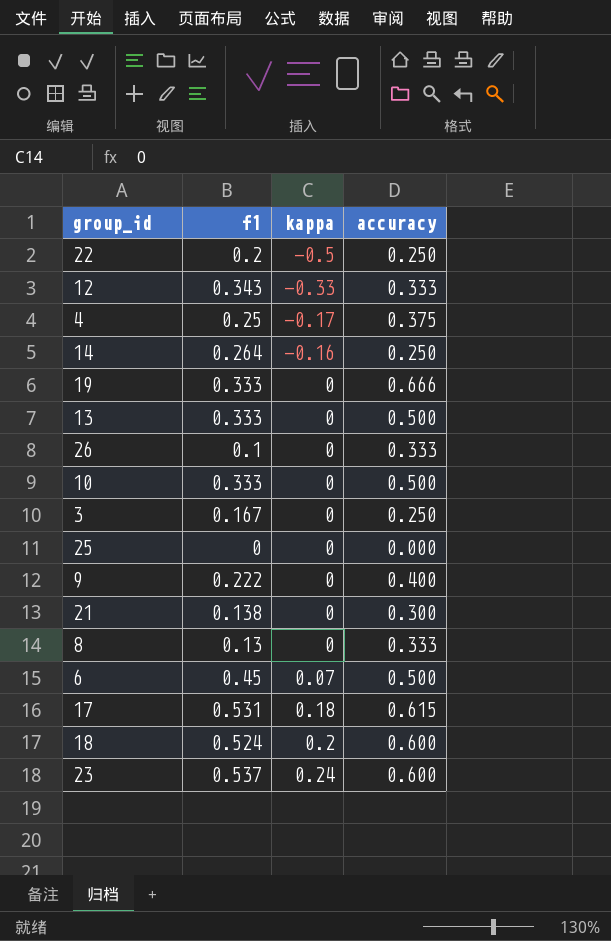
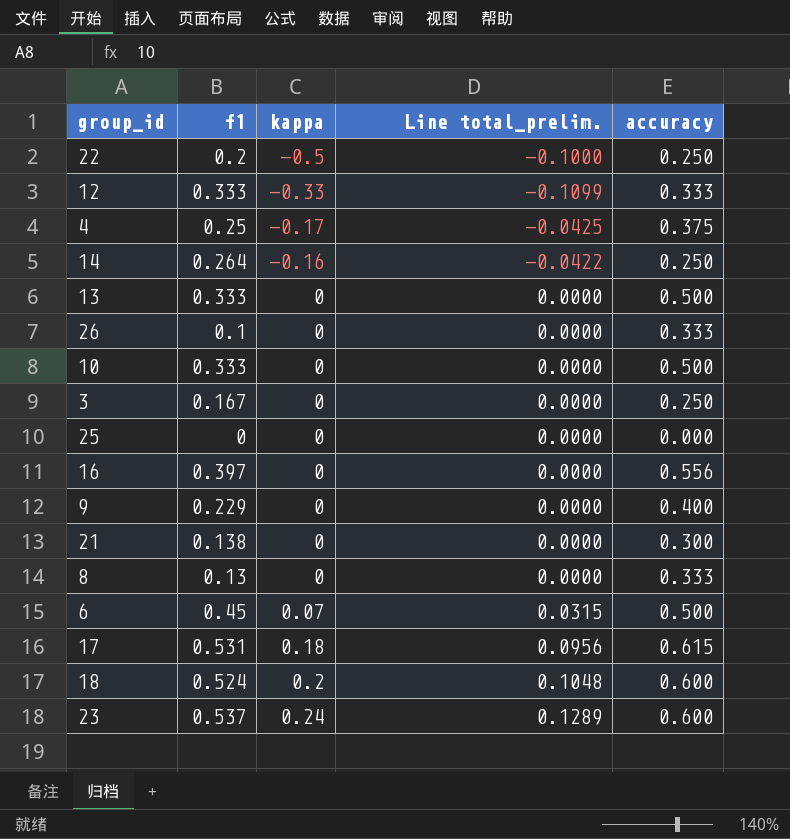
column Line total_prelim. | formula: none -> [f1] * [kappa]
row 19: 0.333 | 0 | 0.666 -> none
12 | f1: 0.343 -> 0.333
row 16: none -> 0.397 | 0 | 0.0000 | 0.556
9 | f1: 0.222 -> 0.229

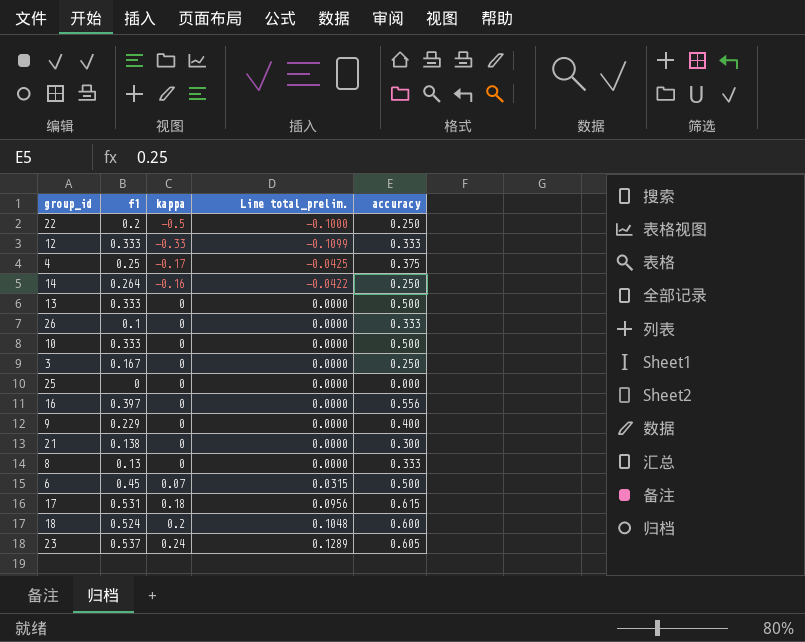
23 | accuracy: 0.600 -> 0.605

